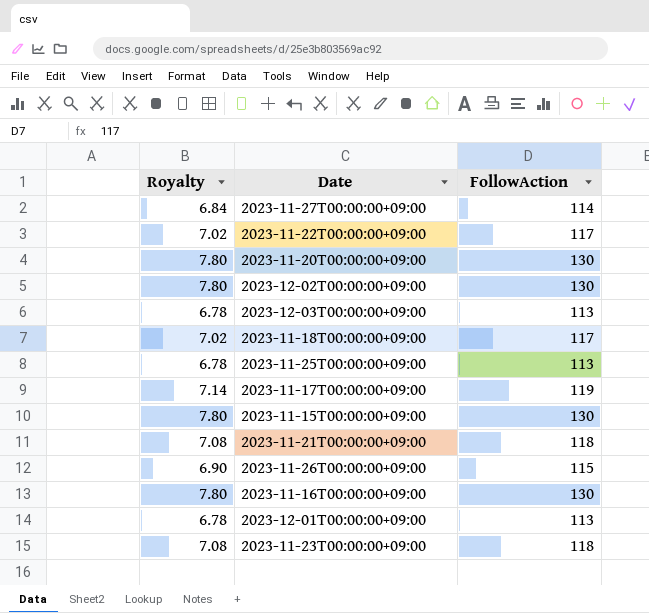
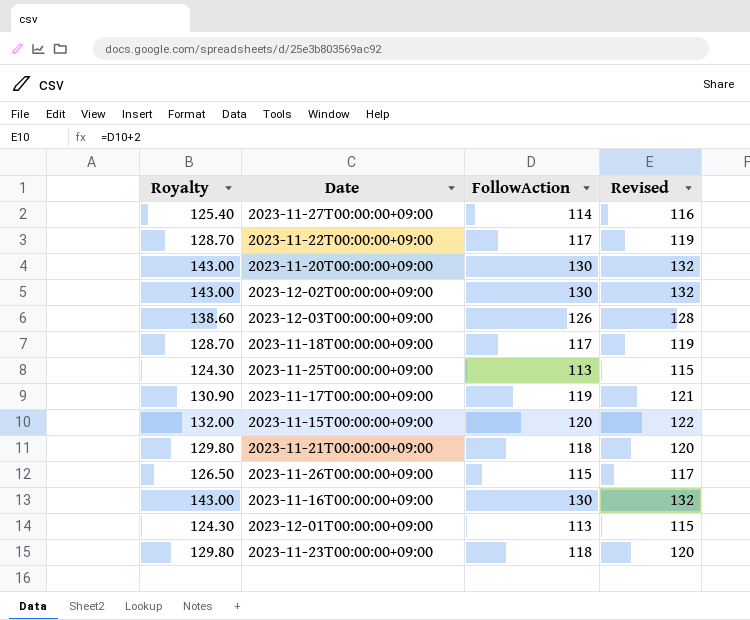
column Royalty | formula: [FollowAction] * 0.06 -> [FollowAction] * 1.1
column Revised | formula: none -> [FollowAction] + 2
2023-12-03T00:00:00+09:00 | FollowAction: 113 -> 126
2023-11-15T00:00:00+09:00 | FollowAction: 130 -> 120

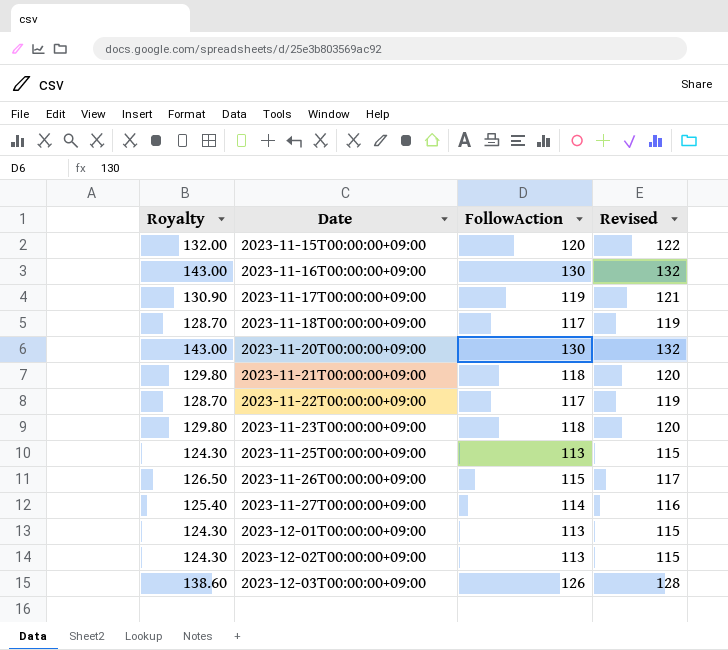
row order: none -> Date ascending
2023-12-02T00:00:00+09:00 | Royalty: 143.00 -> 124.30
2023-12-02T00:00:00+09:00 | FollowAction: 130 -> 113
2023-12-02T00:00:00+09:00 | Revised: 132 -> 115

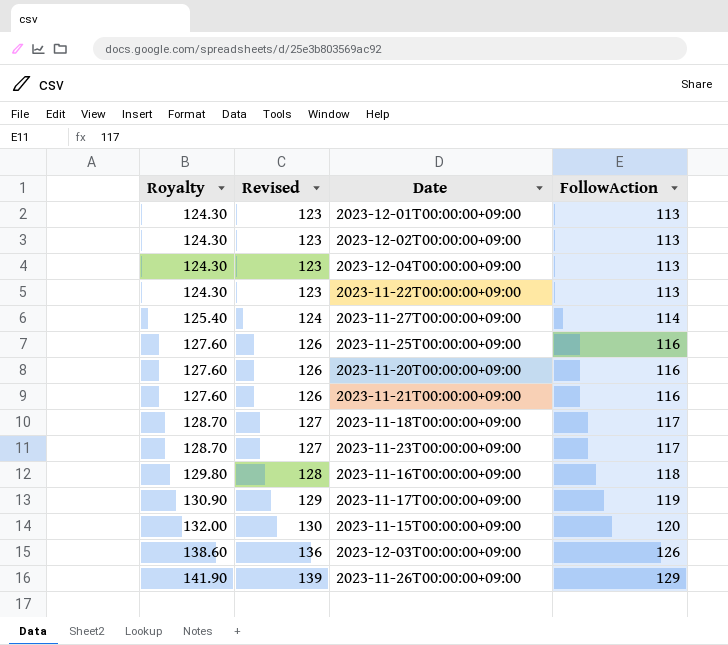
row order: Date ascending -> Royalty ascending
column Revised | formula: [FollowAction] + 2 -> [FollowAction] + 10
column Revised | position: 4 -> 2
row 2023-12-04T00:00:00+09:00: none -> 124.30 | 123 | 113
2023-11-22T00:00:00+09:00 | Royalty: 128.70 -> 124.30
2023-11-22T00:00:00+09:00 | FollowAction: 117 -> 113
2023-11-25T00:00:00+09:00 | Royalty: 124.30 -> 127.60
2023-11-25T00:00:00+09:00 | FollowAction: 113 -> 116
2023-11-20T00:00:00+09:00 | Royalty: 143.00 -> 127.60
2023-11-20T00:00:00+09:00 | FollowAction: 130 -> 116
2023-11-21T00:00:00+09:00 | Royalty: 129.80 -> 127.60
2023-11-21T00:00:00+09:00 | FollowAction: 118 -> 116
2023-11-23T00:00:00+09:00 | Royalty: 129.80 -> 128.70
2023-11-23T00:00:00+09:00 | FollowAction: 118 -> 117
2023-11-16T00:00:00+09:00 | Royalty: 143.00 -> 129.80
2023-11-16T00:00:00+09:00 | FollowAction: 130 -> 118
2023-11-26T00:00:00+09:00 | Royalty: 126.50 -> 141.90
2023-11-26T00:00:00+09:00 | FollowAction: 115 -> 129

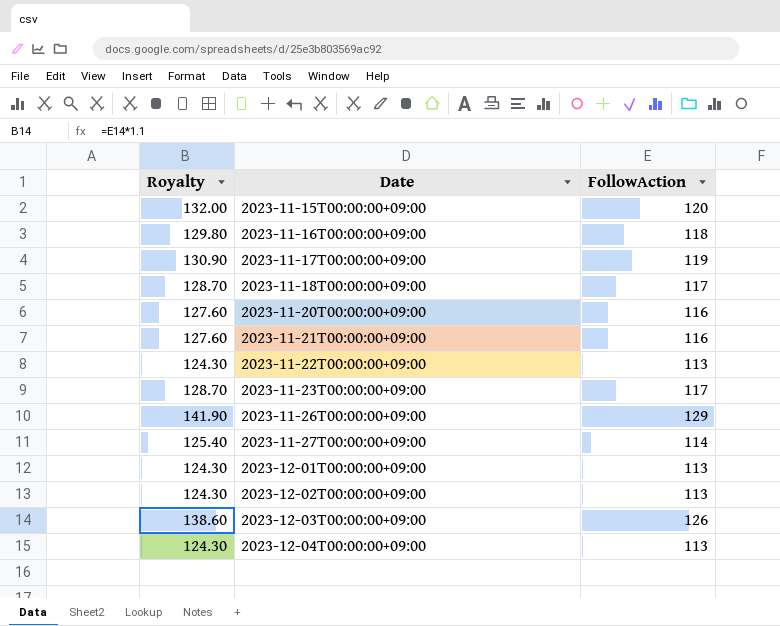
row order: Royalty ascending -> Date ascending
column Revised | formula: [FollowAction] + 10 -> none
row 2023-11-25T00:00:00+09:00: 127.60 | 126 | 116 -> none

